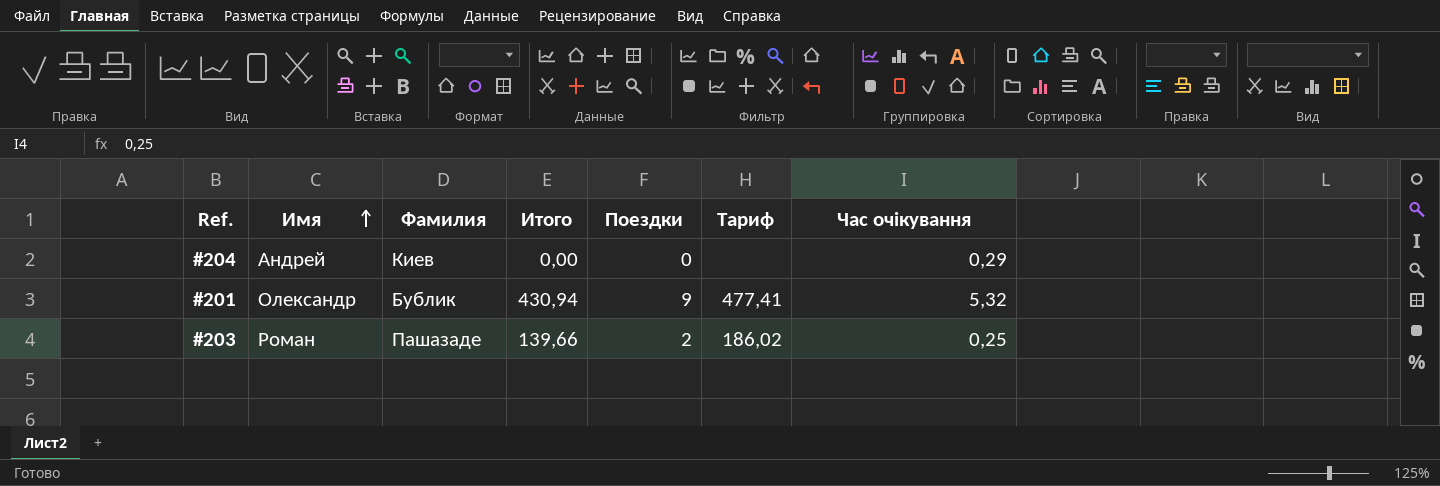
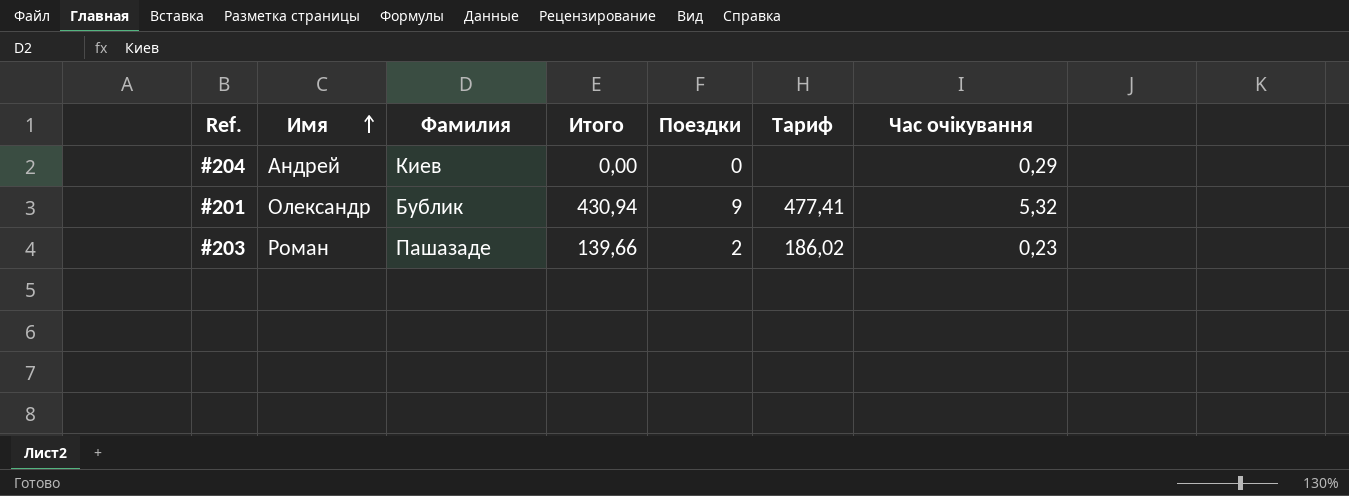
#203 | Час очікування: 0,25 -> 0,23

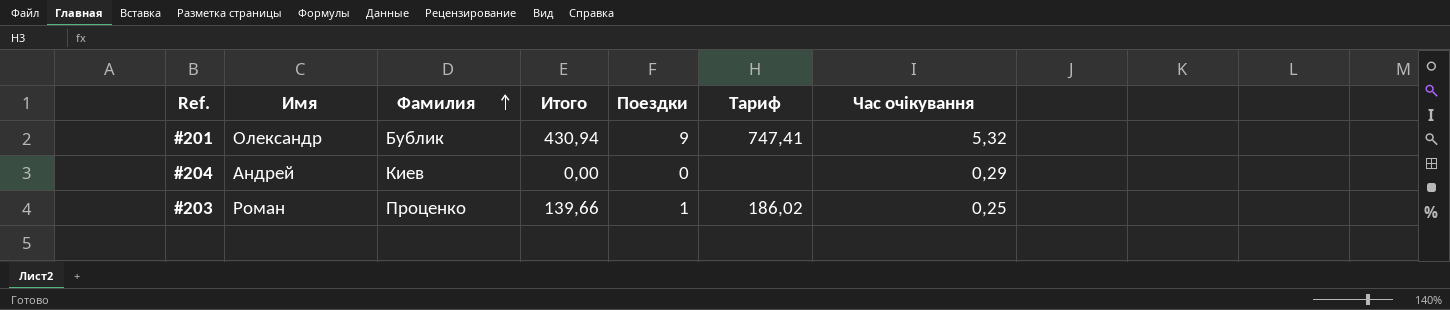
row order: Имя ascending -> Фамилия ascending
#201 | Тариф: 477,41 -> 747,41
#203 | Фамилия: Пашазаде -> Проценко
#203 | Поездки: 2 -> 1
#203 | Час очікування: 0,23 -> 0,25

